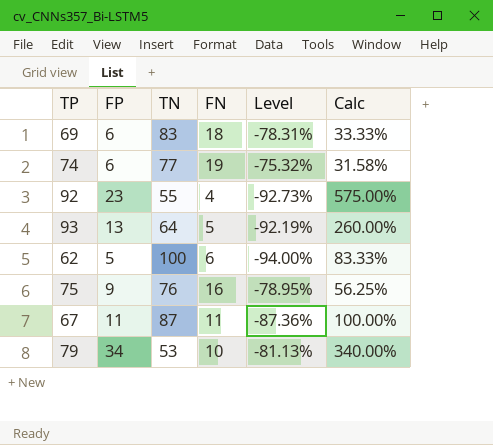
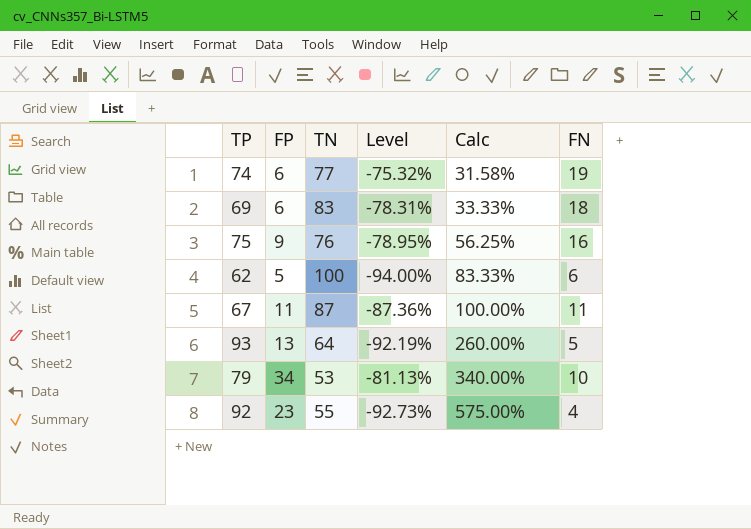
row order: none -> Calc ascending
column FN | position: 4 -> 6

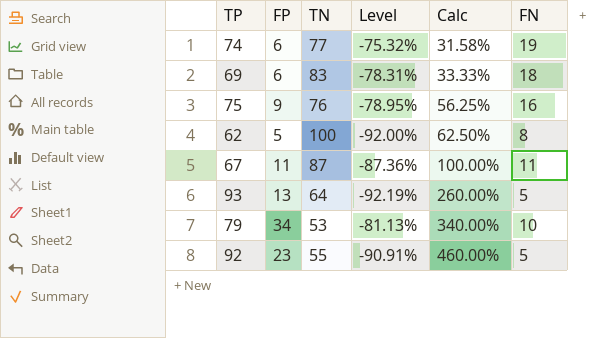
62 | Level: -94.00% -> -92.00%
62 | Calc: 83.33% -> 62.50%
62 | FN: 6 -> 8
92 | Level: -92.73% -> -90.91%
92 | Calc: 575.00% -> 460.00%
92 | FN: 4 -> 5

